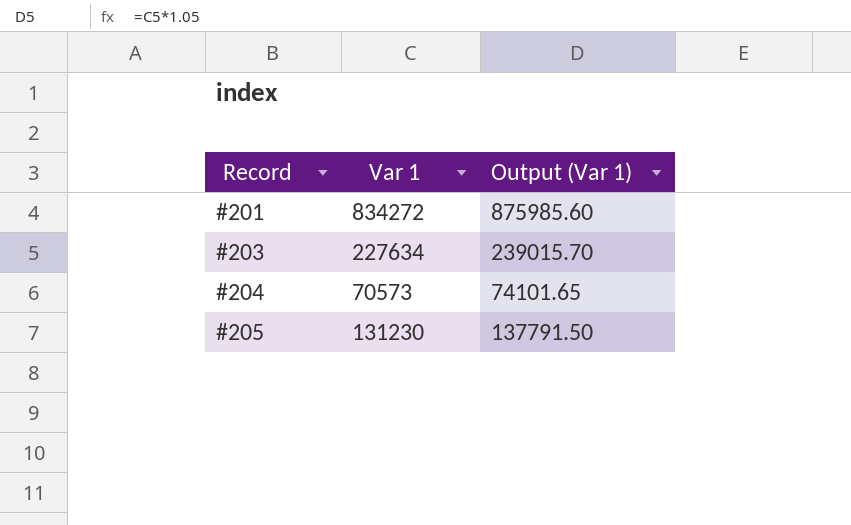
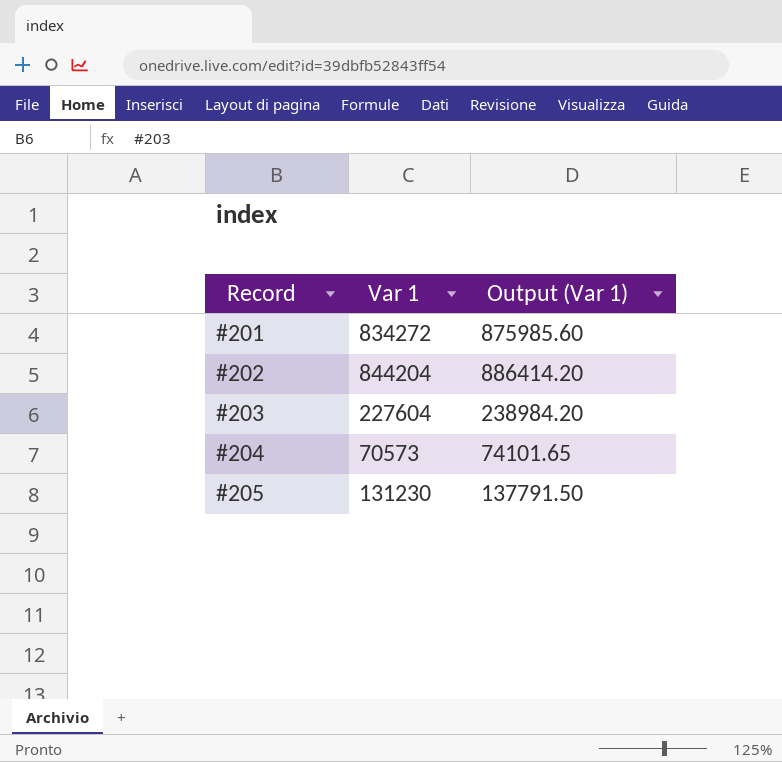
row #202: none -> 844204 | 886414.20
#203 | Var 1: 227634 -> 227604
#203 | Output (Var 1): 239015.70 -> 238984.20

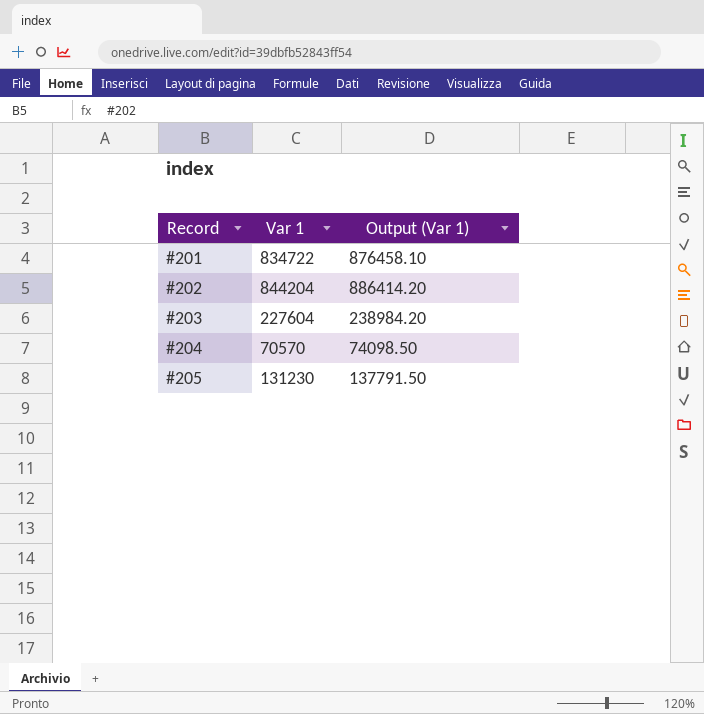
#201 | Var 1: 834272 -> 834722
#201 | Output (Var 1): 875985.60 -> 876458.10
#204 | Var 1: 70573 -> 70570
#204 | Output (Var 1): 74101.65 -> 74098.50

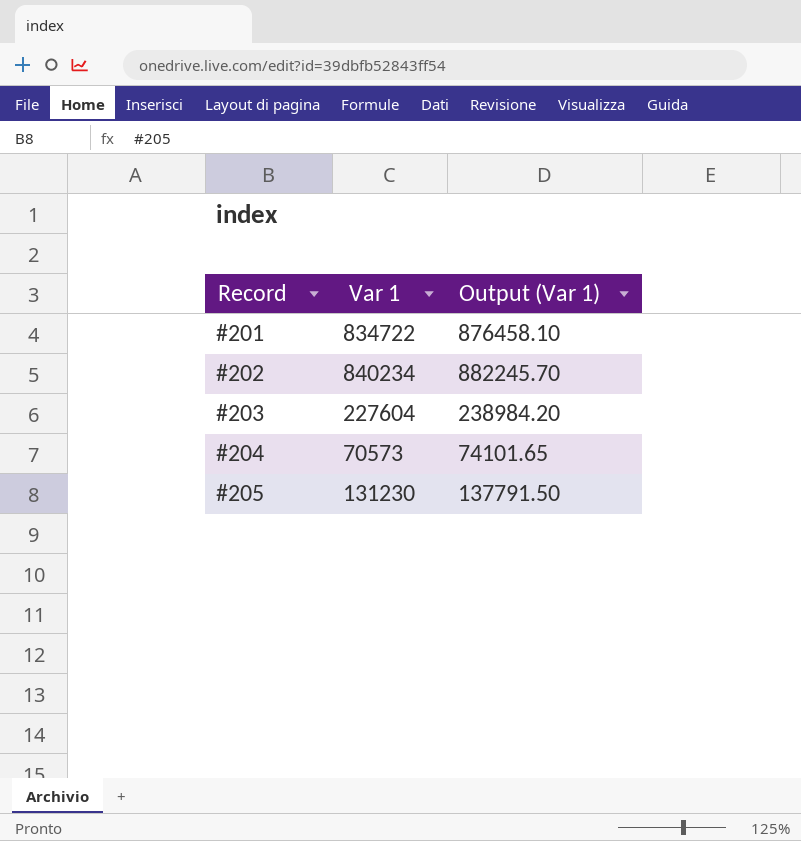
#202 | Var 1: 844204 -> 840234
#202 | Output (Var 1): 886414.20 -> 882245.70
#204 | Var 1: 70570 -> 70573
#204 | Output (Var 1): 74098.50 -> 74101.65

